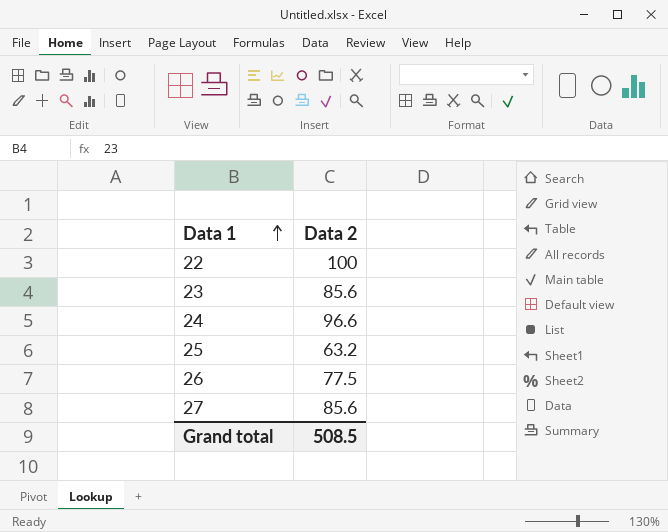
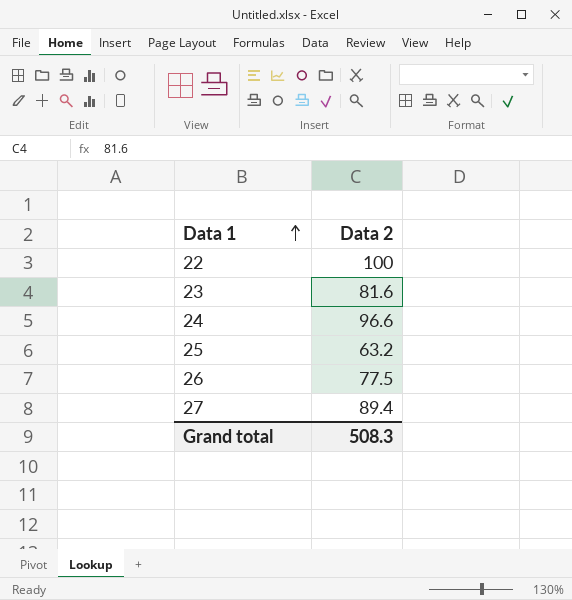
23 | Data 2: 85.6 -> 81.6
27 | Data 2: 85.6 -> 89.4
Grand total | Data 2: 508.5 -> 508.3

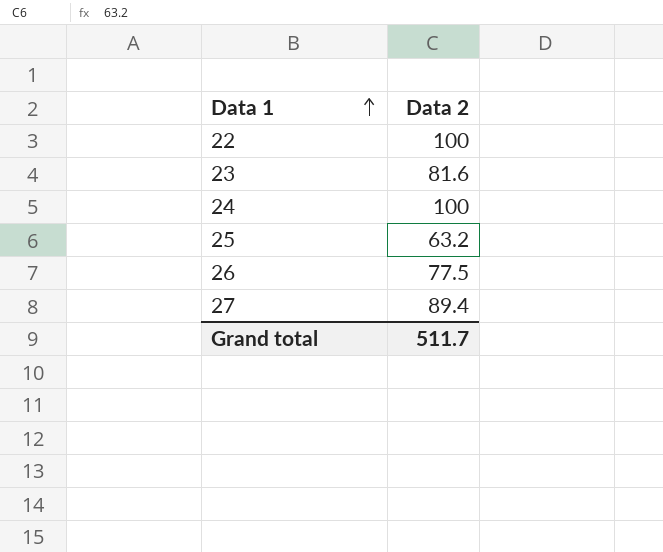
24 | Data 2: 96.6 -> 100
Grand total | Data 2: 508.3 -> 511.7

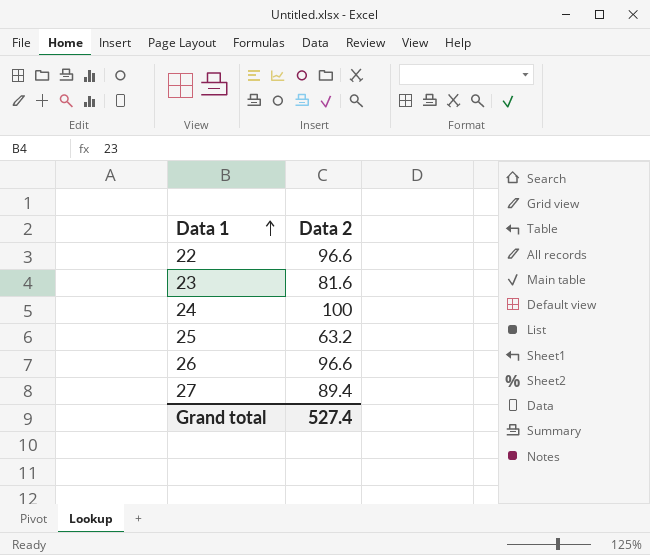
22 | Data 2: 100 -> 96.6
26 | Data 2: 77.5 -> 96.6
Grand total | Data 2: 511.7 -> 527.4

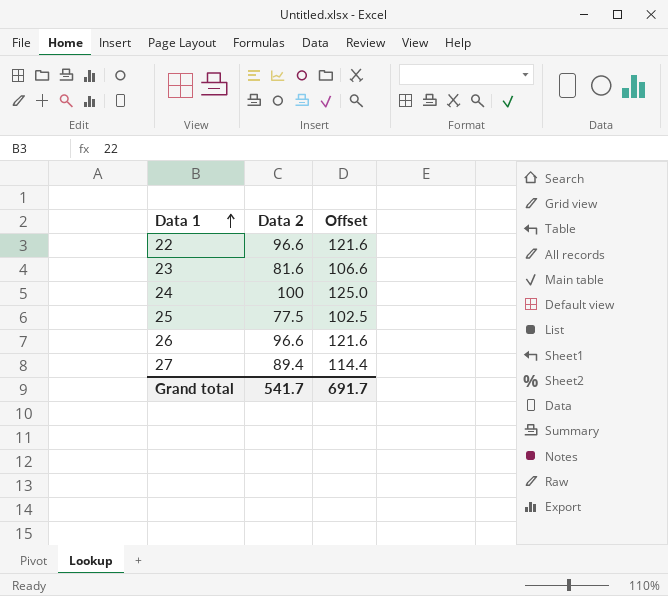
column Offset | formula: none -> [Data 2] + 25
25 | Data 2: 63.2 -> 77.5
Grand total | Data 2: 527.4 -> 541.7

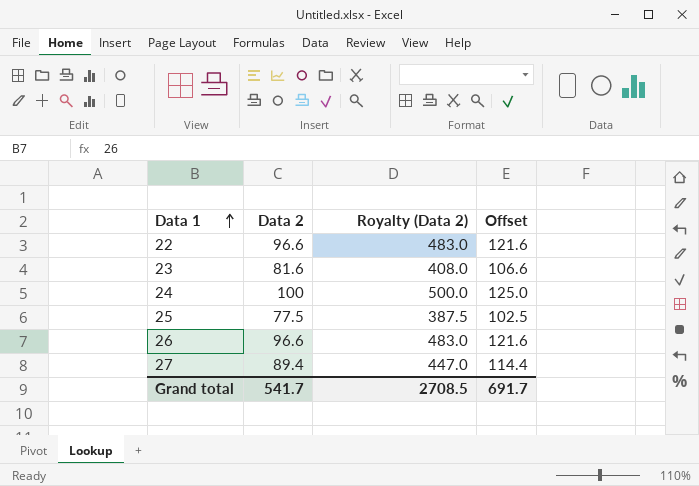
column Royalty (Data 2) | formula: none -> [Data 2] * 5

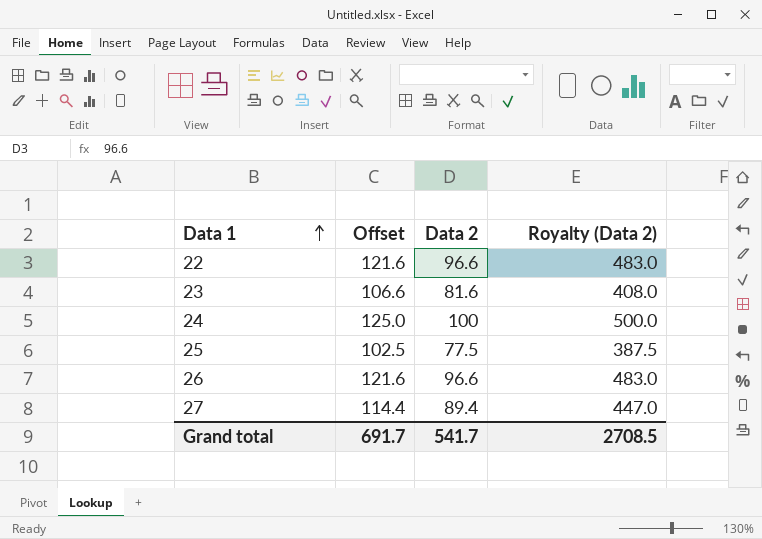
column Offset | position: 4 -> 2

